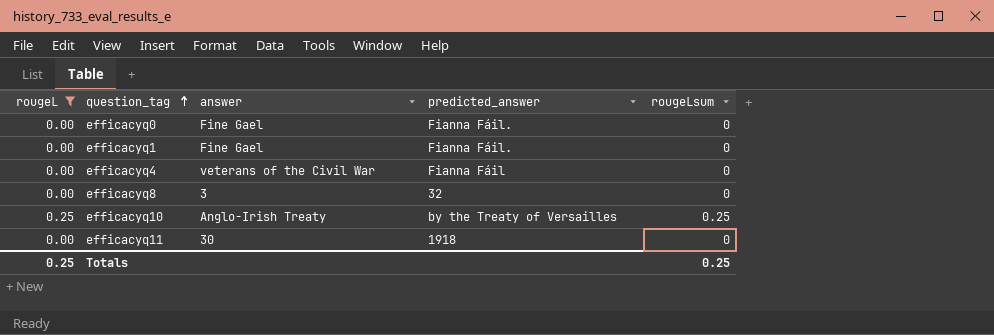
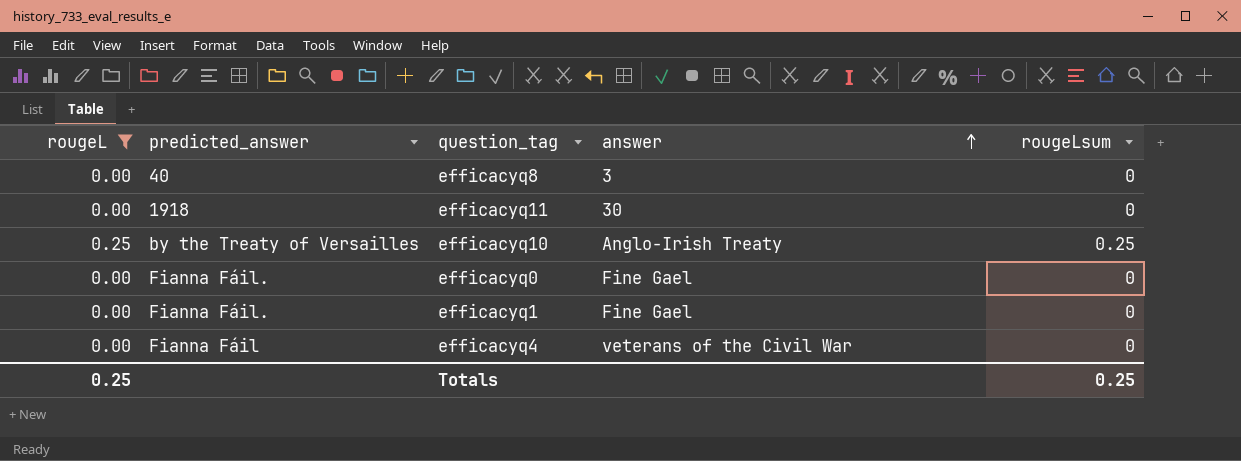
row order: question_tag ascending -> answer ascending
column predicted_answer | position: 4 -> 2
efficacyq8 | predicted_answer: 32 -> 40

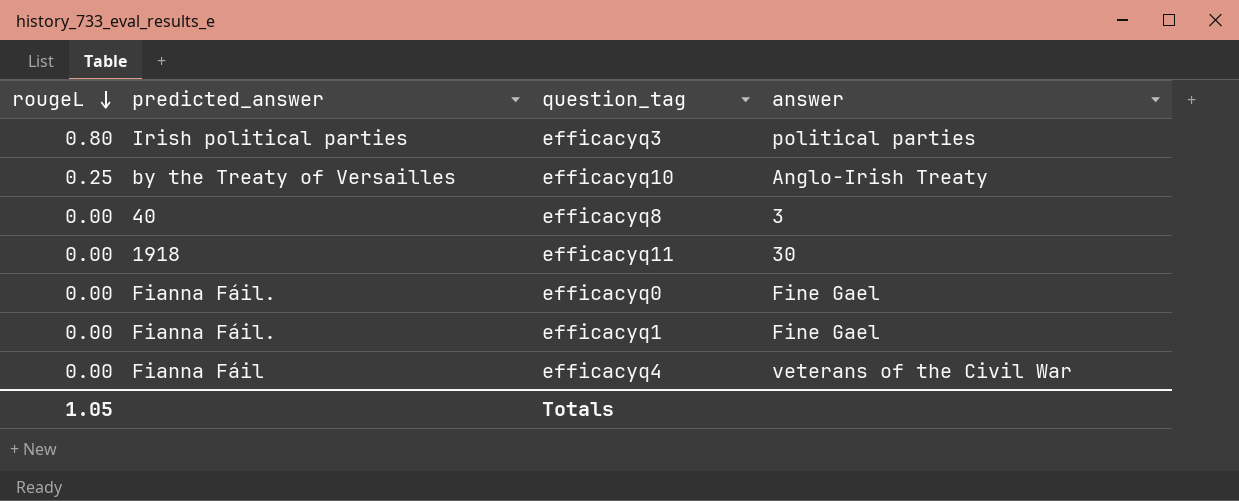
filter: rougeL != 0.80 -> none
row order: answer ascending -> rougeL descending
column rougeLsum | position: 5 -> none
Totals | rougeL: 0.25 -> 1.05

